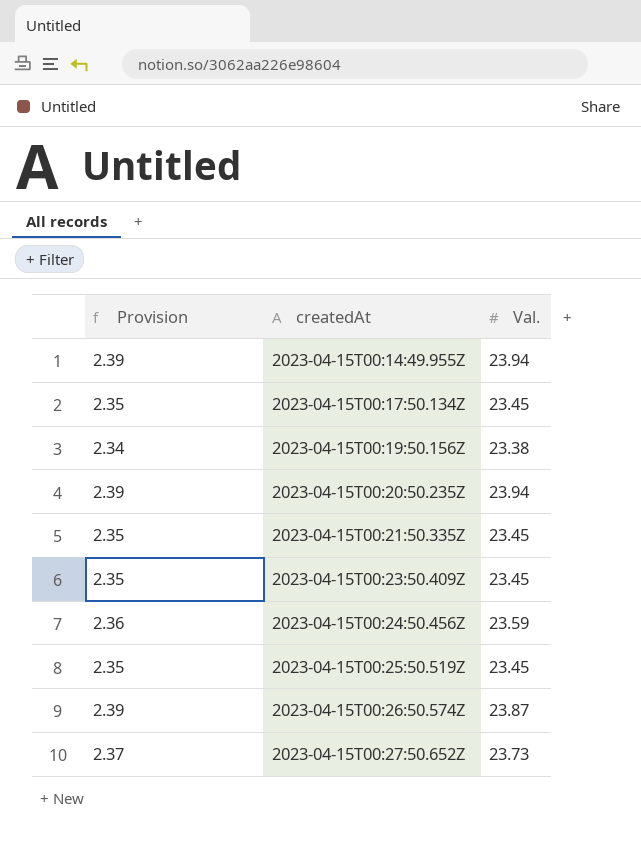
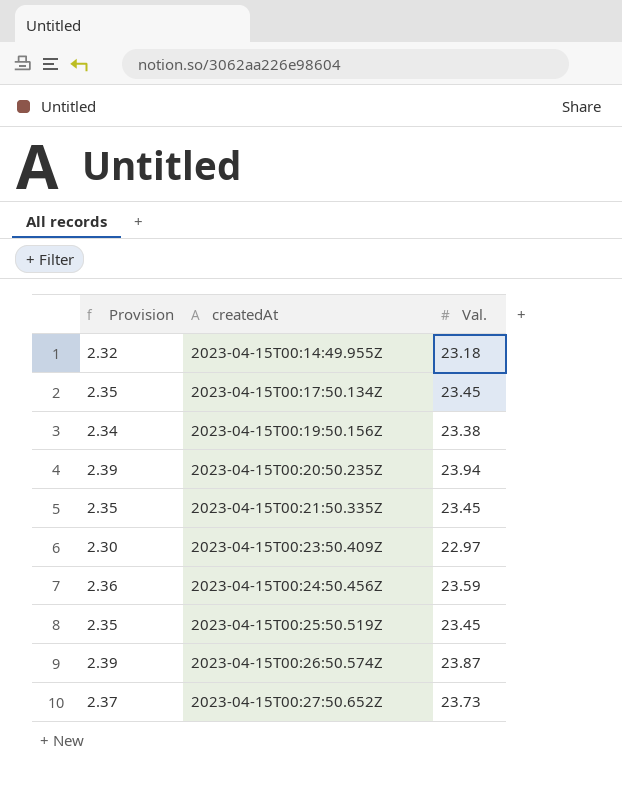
2023-04-15T00:14:49.955Z | Provision: 2.39 -> 2.32
2023-04-15T00:14:49.955Z | Val.: 23.94 -> 23.18
2023-04-15T00:23:50.409Z | Provision: 2.35 -> 2.30
2023-04-15T00:23:50.409Z | Val.: 23.45 -> 22.97

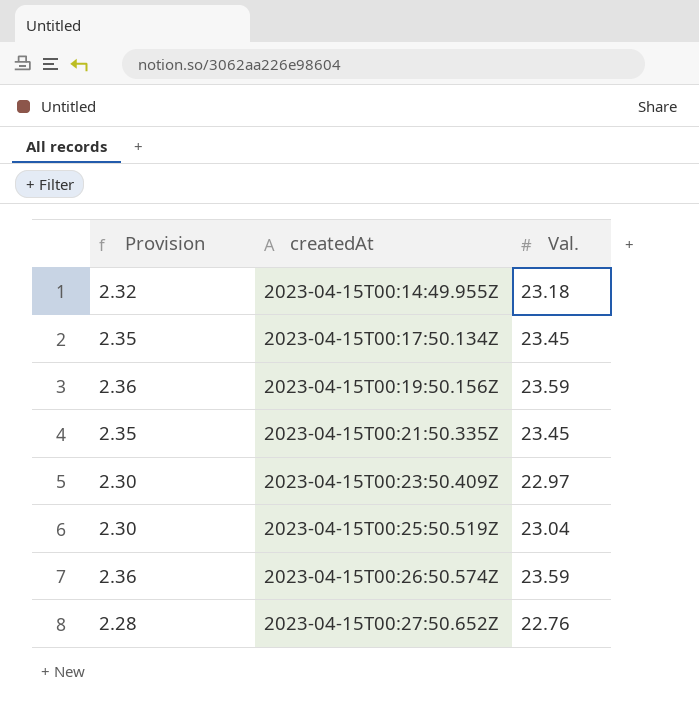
row 2023-04-15T00:20:50.235Z: 2.39 | 23.94 -> none
row 2023-04-15T00:24:50.456Z: 2.36 | 23.59 -> none
2023-04-15T00:19:50.156Z | Provision: 2.34 -> 2.36
2023-04-15T00:19:50.156Z | Val.: 23.38 -> 23.59
2023-04-15T00:25:50.519Z | Provision: 2.35 -> 2.30
2023-04-15T00:25:50.519Z | Val.: 23.45 -> 23.04
2023-04-15T00:26:50.574Z | Provision: 2.39 -> 2.36
2023-04-15T00:26:50.574Z | Val.: 23.87 -> 23.59
2023-04-15T00:27:50.652Z | Provision: 2.37 -> 2.28
2023-04-15T00:27:50.652Z | Val.: 23.73 -> 22.76

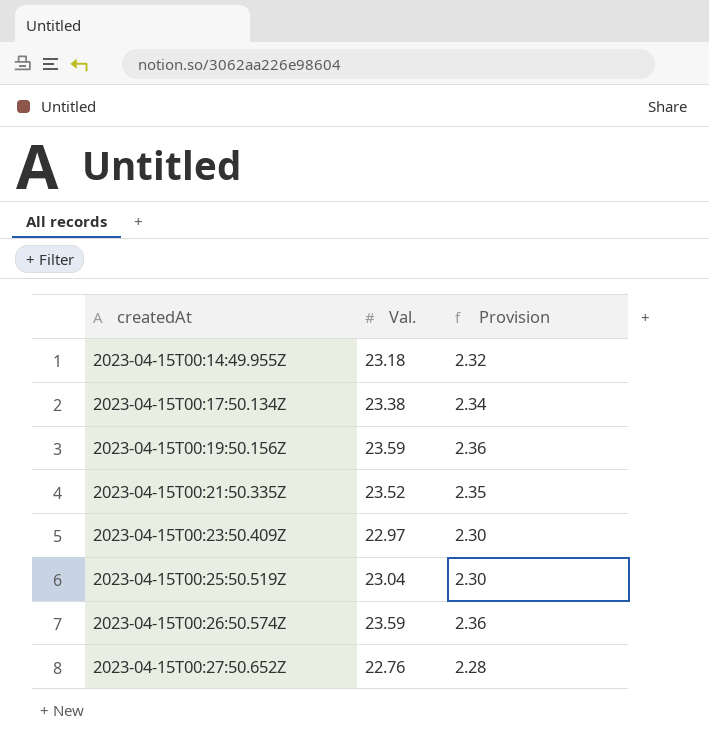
column Provision | position: 1 -> 3
2023-04-15T00:17:50.134Z | Val.: 23.45 -> 23.38
2023-04-15T00:17:50.134Z | Provision: 2.35 -> 2.34
2023-04-15T00:21:50.335Z | Val.: 23.45 -> 23.52

